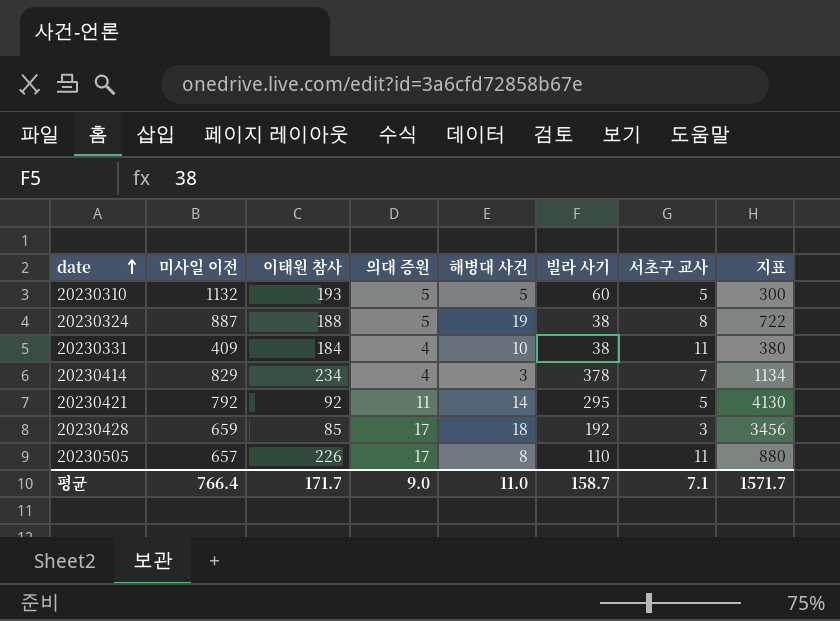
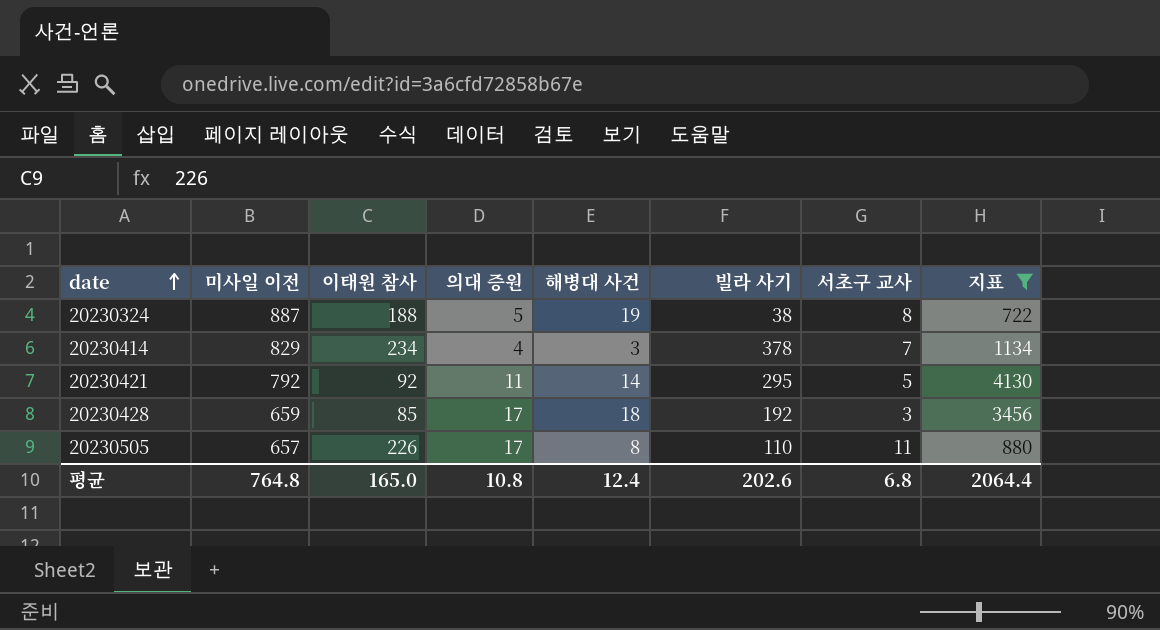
filter: none -> 지표 >= 722
평균 | 미사일 이전: 766.4 -> 764.8
평균 | 이태원 참사: 171.7 -> 165.0
평균 | 의대 증원: 9.0 -> 10.8
평균 | 해병대 사건: 11.0 -> 12.4
평균 | 빌라 사기: 158.7 -> 202.6
평균 | 서초구 교사: 7.1 -> 6.8
평균 | 지표: 1571.7 -> 2064.4

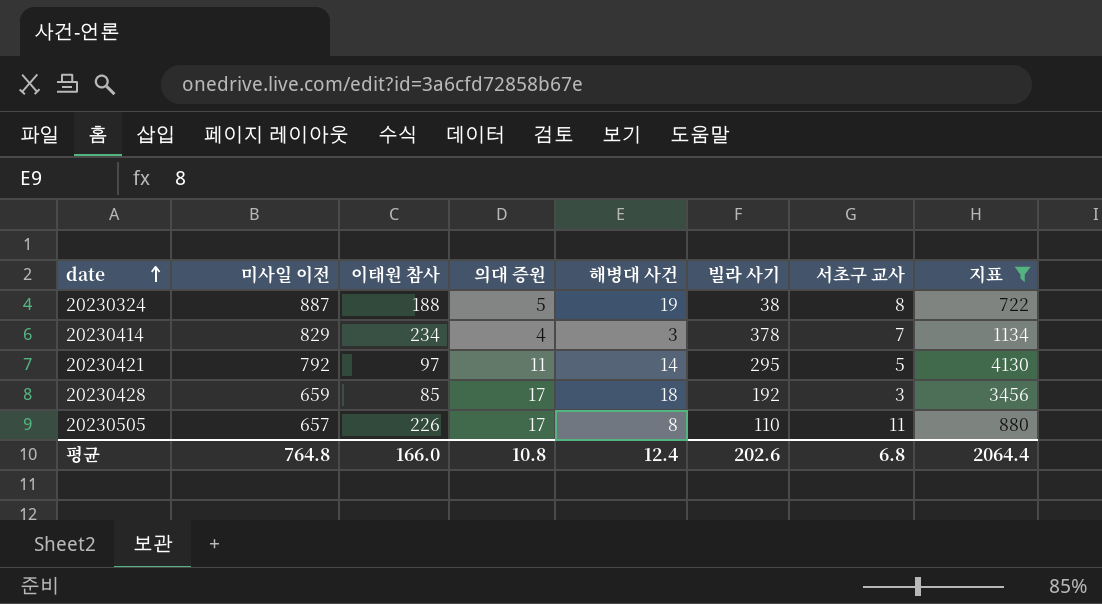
20230421 | 이태원 참사: 92 -> 97
평균 | 이태원 참사: 165.0 -> 166.0

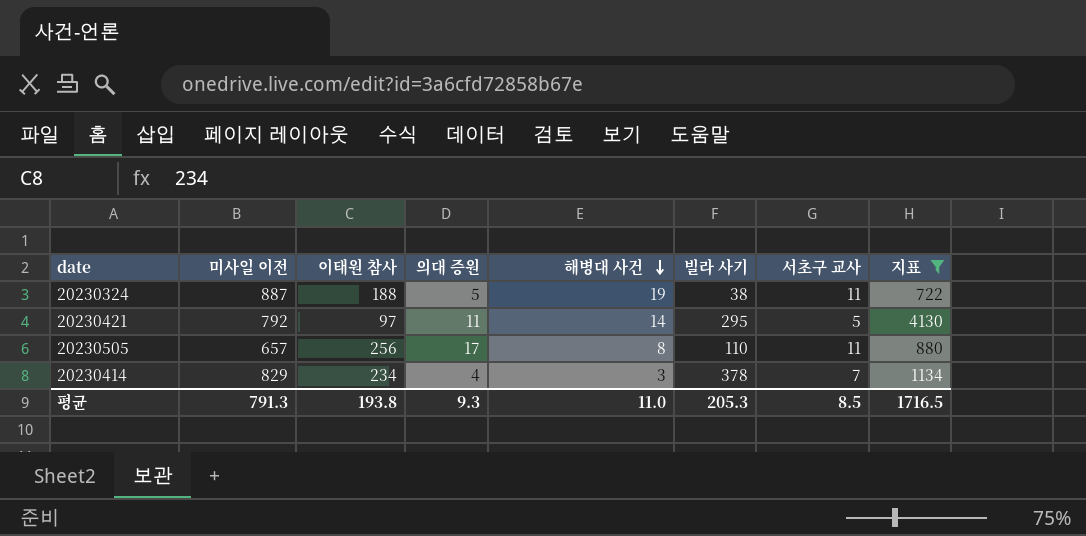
row order: date ascending -> 해병대 사건 descending
row 20230428: 659 | 85 | 17 | 18 | 192 | 3 | 3456 -> none
20230324 | 서초구 교사: 8 -> 11
20230505 | 이태원 참사: 226 -> 256
평균 | 미사일 이전: 764.8 -> 791.3
평균 | 이태원 참사: 166.0 -> 193.8
평균 | 의대 증원: 10.8 -> 9.3
평균 | 해병대 사건: 12.4 -> 11.0
평균 | 빌라 사기: 202.6 -> 205.3
평균 | 서초구 교사: 6.8 -> 8.5
평균 | 지표: 2064.4 -> 1716.5

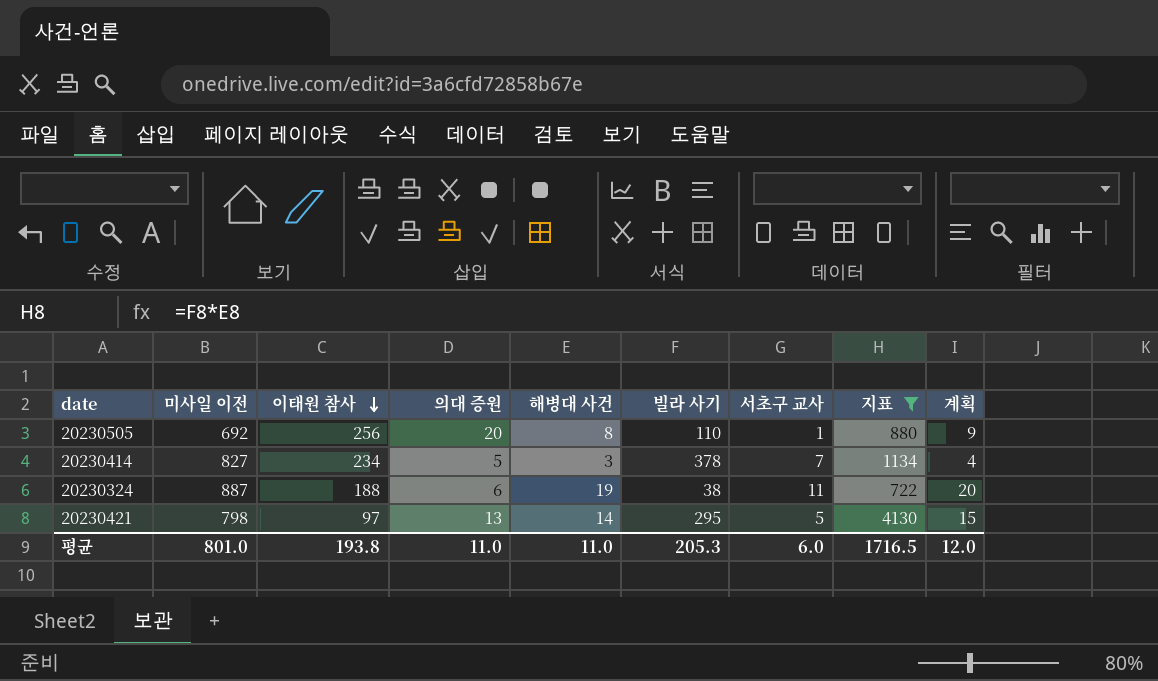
row order: 해병대 사건 descending -> 이태원 참사 descending
column 계획 | formula: none -> [해병대 사건] + 1
20230505 | 미사일 이전: 657 -> 692
20230505 | 의대 증원: 17 -> 20
20230505 | 서초구 교사: 11 -> 1
20230414 | 미사일 이전: 829 -> 827
20230414 | 의대 증원: 4 -> 5
20230324 | 의대 증원: 5 -> 6
20230421 | 미사일 이전: 792 -> 798
20230421 | 의대 증원: 11 -> 13
평균 | 미사일 이전: 791.3 -> 801.0
평균 | 의대 증원: 9.3 -> 11.0
평균 | 서초구 교사: 8.5 -> 6.0

